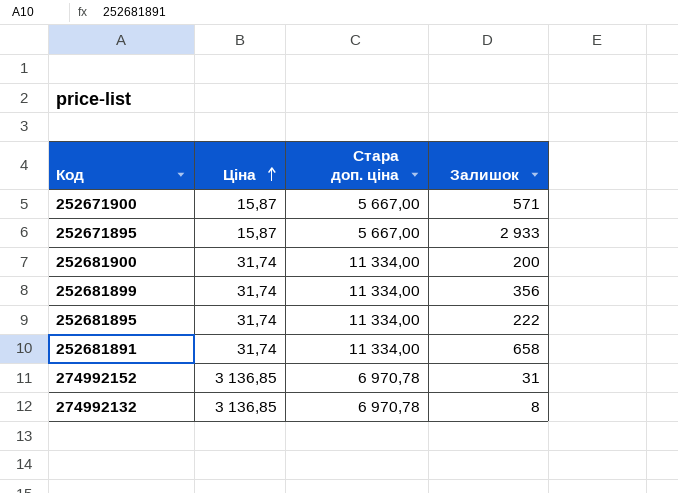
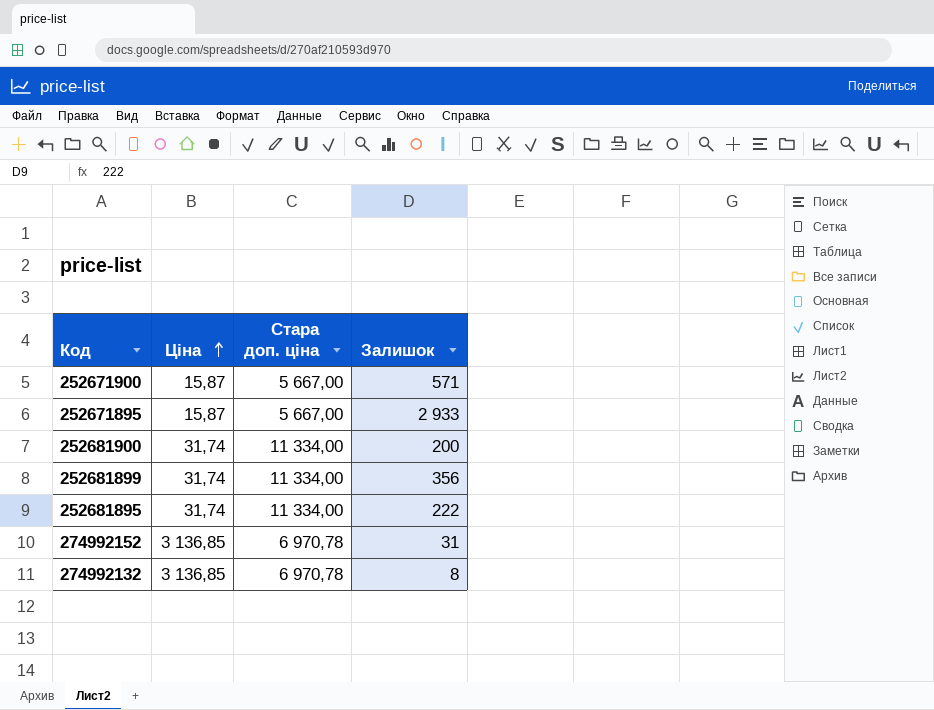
row 252681891: 31,74 | 11 334,00 | 658 -> none

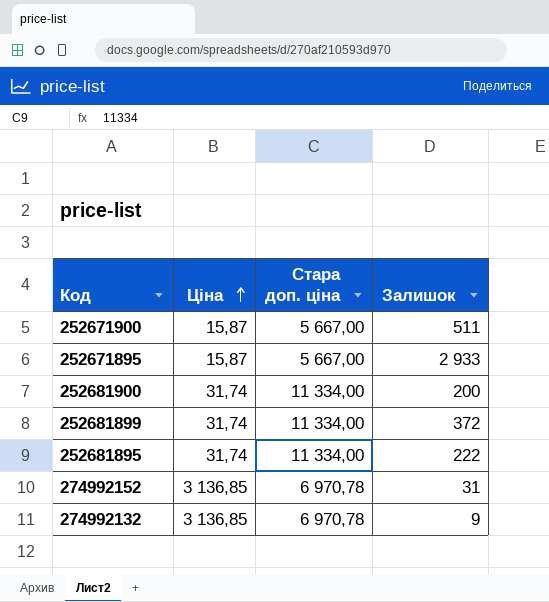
252671900 | Залишок: 571 -> 511
252681899 | Залишок: 356 -> 372
274992132 | Залишок: 8 -> 9

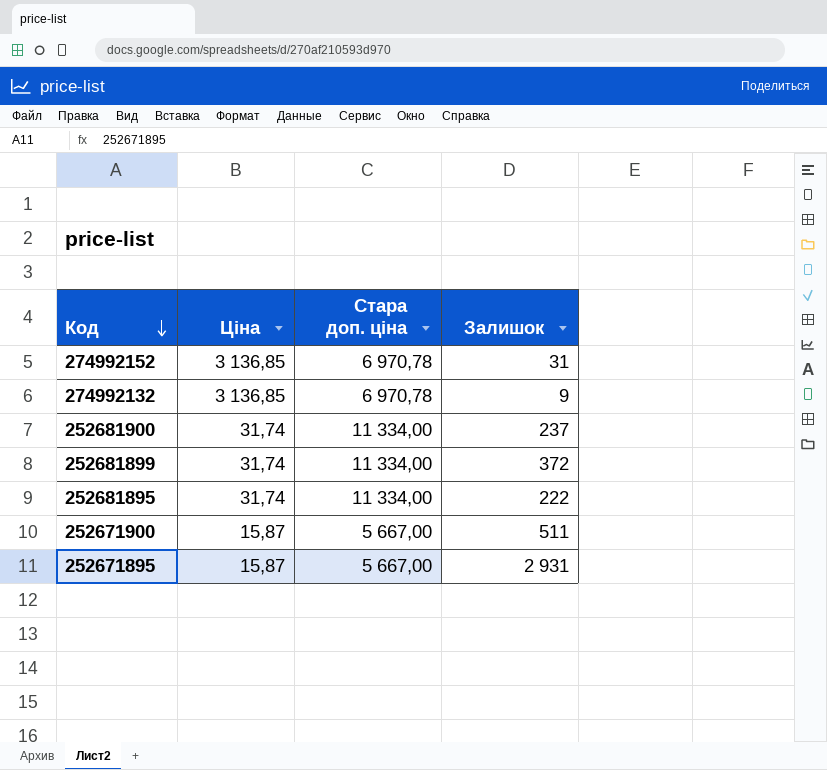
row order: Ціна ascending -> Код descending
252681900 | Залишок: 200 -> 237
252671895 | Залишок: 2 933 -> 2 931

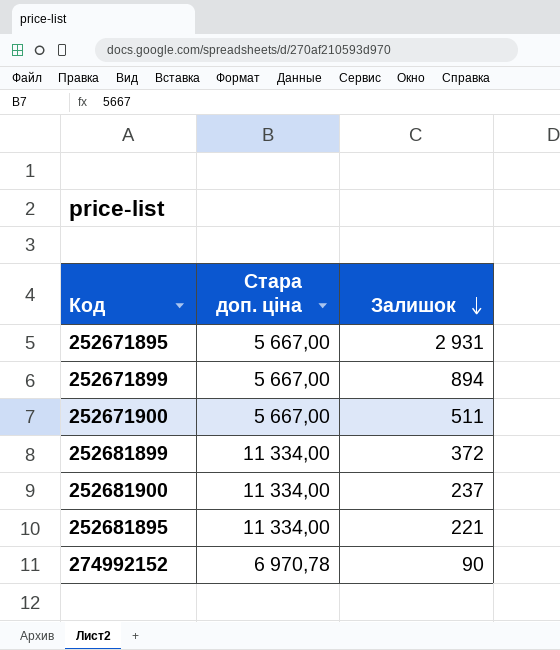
row order: Код descending -> Залишок descending
column Ціна | position: 2 -> none
row 274992132: 3 136,85 | 6 970,78 | 9 -> none
row 252671899: none -> 5 667,00 | 894
252681895 | Залишок: 222 -> 221
274992152 | Залишок: 31 -> 90

